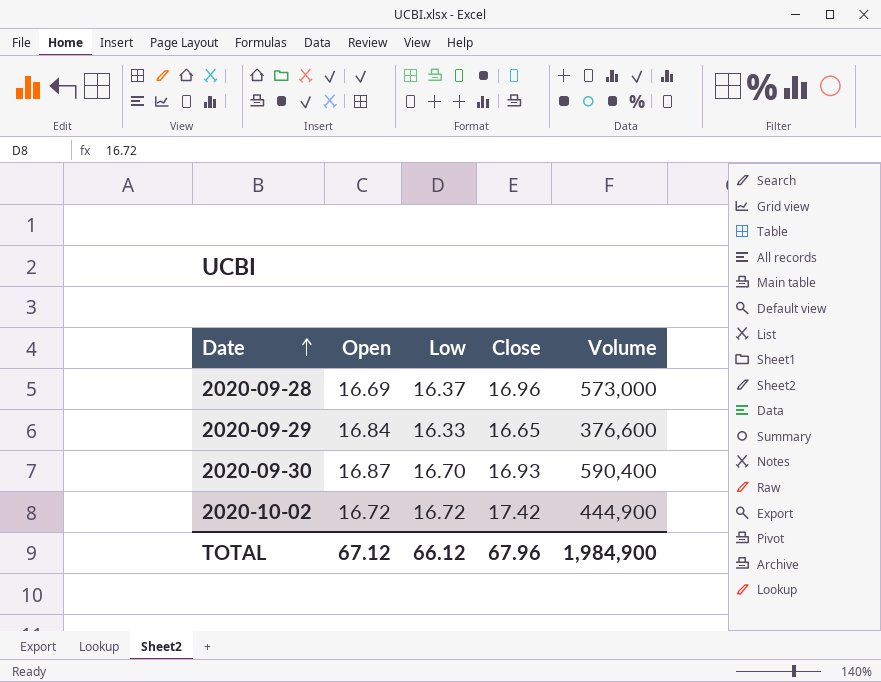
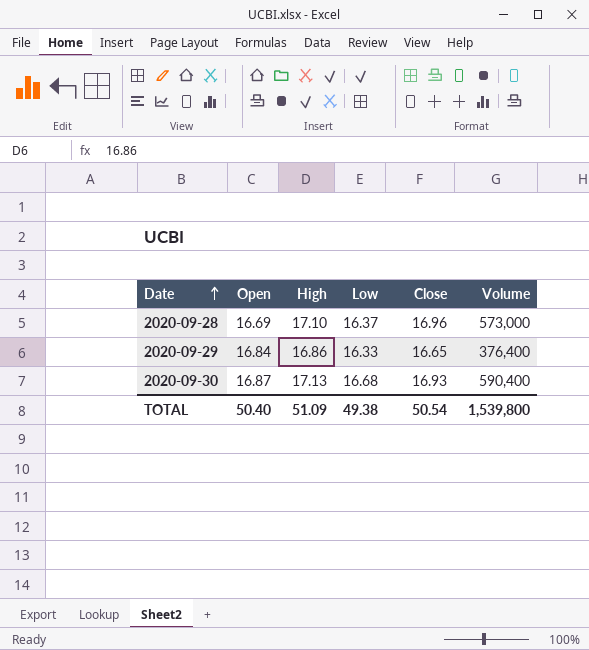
column High | position: none -> 3
row 2020-10-02: 16.72 | 16.72 | 17.42 | 444,900 -> none
2020-09-29 | Volume: 376,600 -> 376,400
2020-09-30 | Low: 16.70 -> 16.68
TOTAL | Open: 67.12 -> 50.40
TOTAL | Low: 66.12 -> 49.38
TOTAL | Close: 67.96 -> 50.54
TOTAL | Volume: 1,984,900 -> 1,539,800

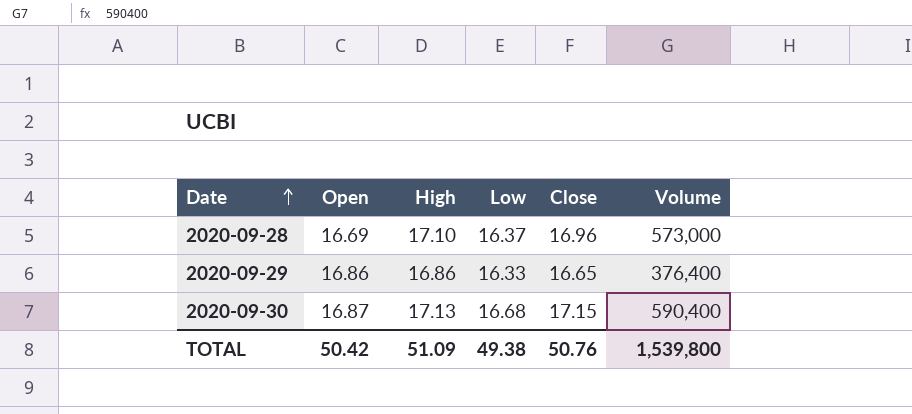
2020-09-29 | Open: 16.84 -> 16.86
2020-09-30 | Close: 16.93 -> 17.15
TOTAL | Open: 50.40 -> 50.42
TOTAL | Close: 50.54 -> 50.76

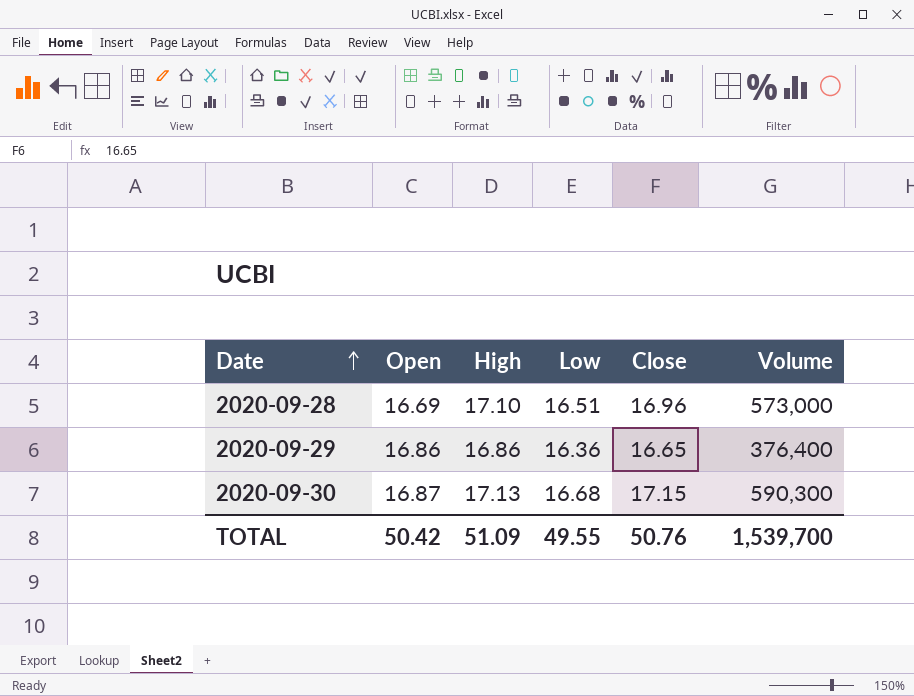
2020-09-28 | Low: 16.37 -> 16.51
2020-09-29 | Low: 16.33 -> 16.36
2020-09-30 | Volume: 590,400 -> 590,300
TOTAL | Low: 49.38 -> 49.55
TOTAL | Volume: 1,539,800 -> 1,539,700

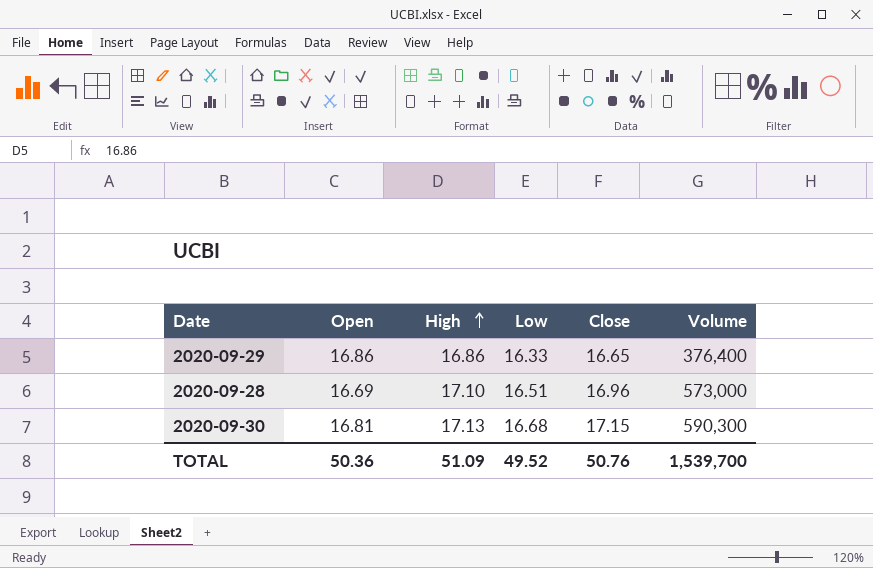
row order: Date ascending -> High ascending
2020-09-29 | Low: 16.36 -> 16.33
2020-09-30 | Open: 16.87 -> 16.81
TOTAL | Open: 50.42 -> 50.36
TOTAL | Low: 49.55 -> 49.52

